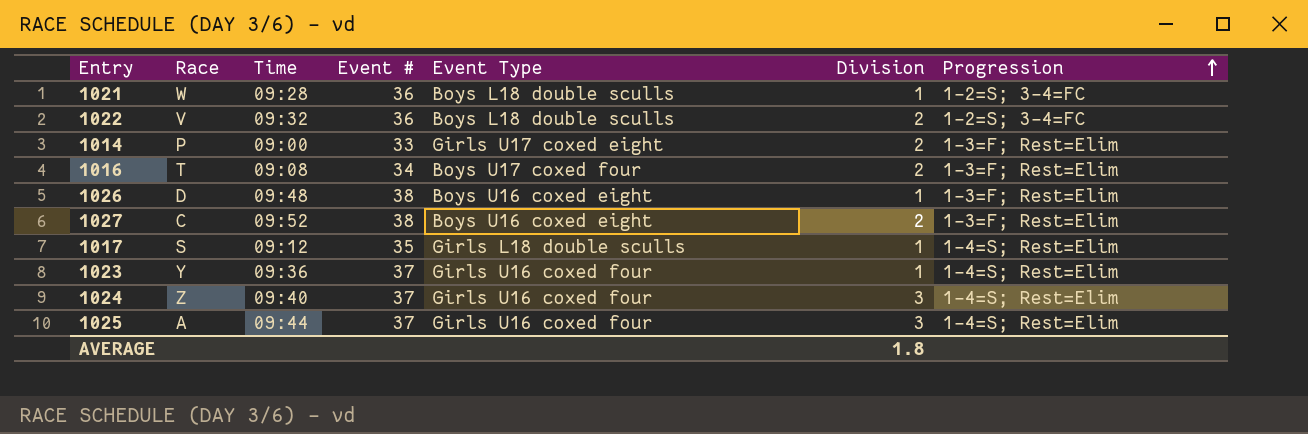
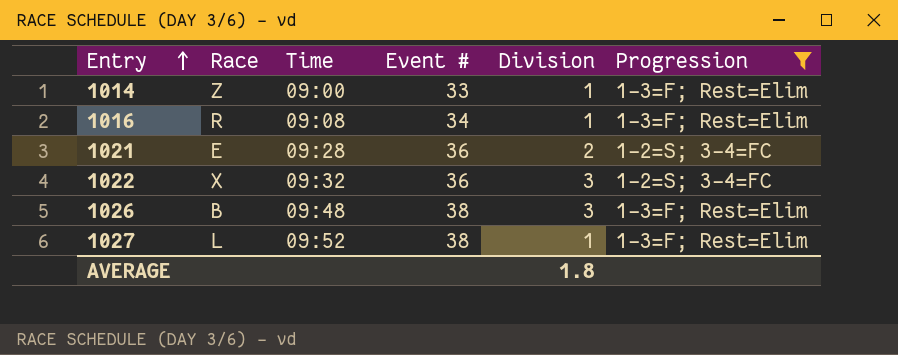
filter: none -> Progression != 1-4=S; Rest=Elim
row order: Progression ascending -> Entry ascending
column Event Type | position: 5 -> none
1014 | Race: P -> Z
1014 | Division: 2 -> 1
1016 | Race: T -> R
1016 | Division: 2 -> 1
1021 | Race: W -> E
1021 | Division: 1 -> 2
1022 | Race: V -> X
1022 | Division: 2 -> 3
1026 | Race: D -> B
1026 | Division: 1 -> 3
1027 | Race: C -> L
1027 | Division: 2 -> 1

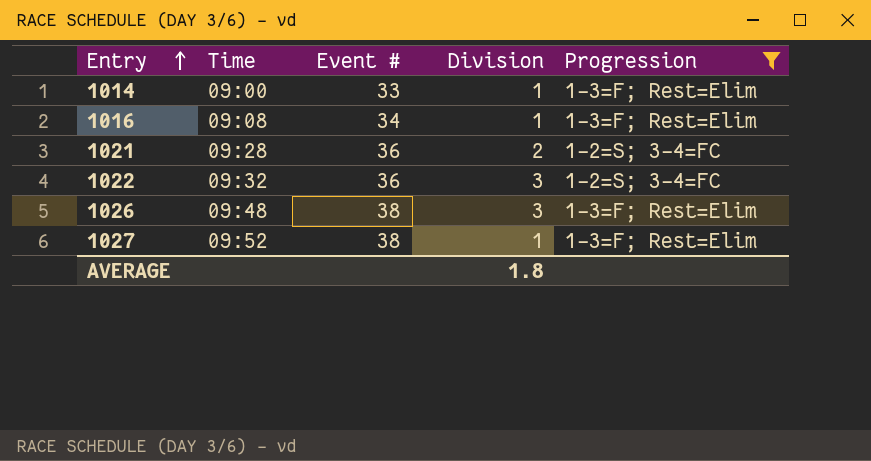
column Race | position: 2 -> none

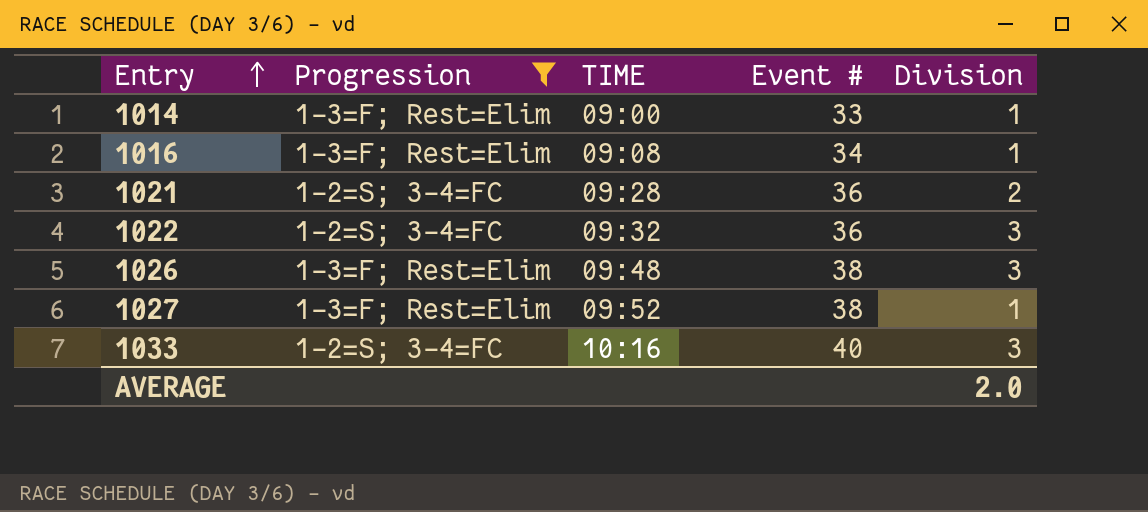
column Progression | position: 5 -> 2
column name: Time -> TIME
row 1033: none -> 1-2=S; 3-4=FC | 10:16 | 40 | 3
AVERAGE | Division: 1.8 -> 2.0

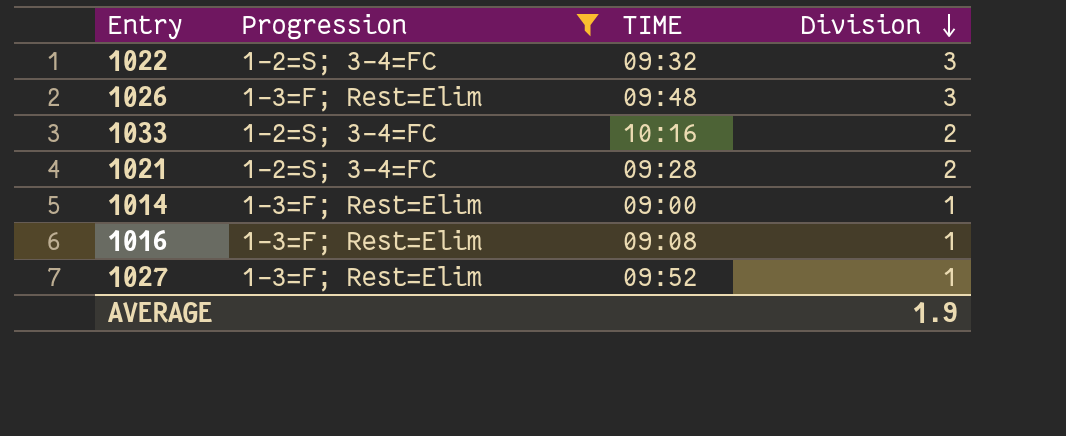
row order: Entry ascending -> Division descending
column Event # | position: 4 -> none
1033 | Division: 3 -> 2
AVERAGE | Division: 2.0 -> 1.9

